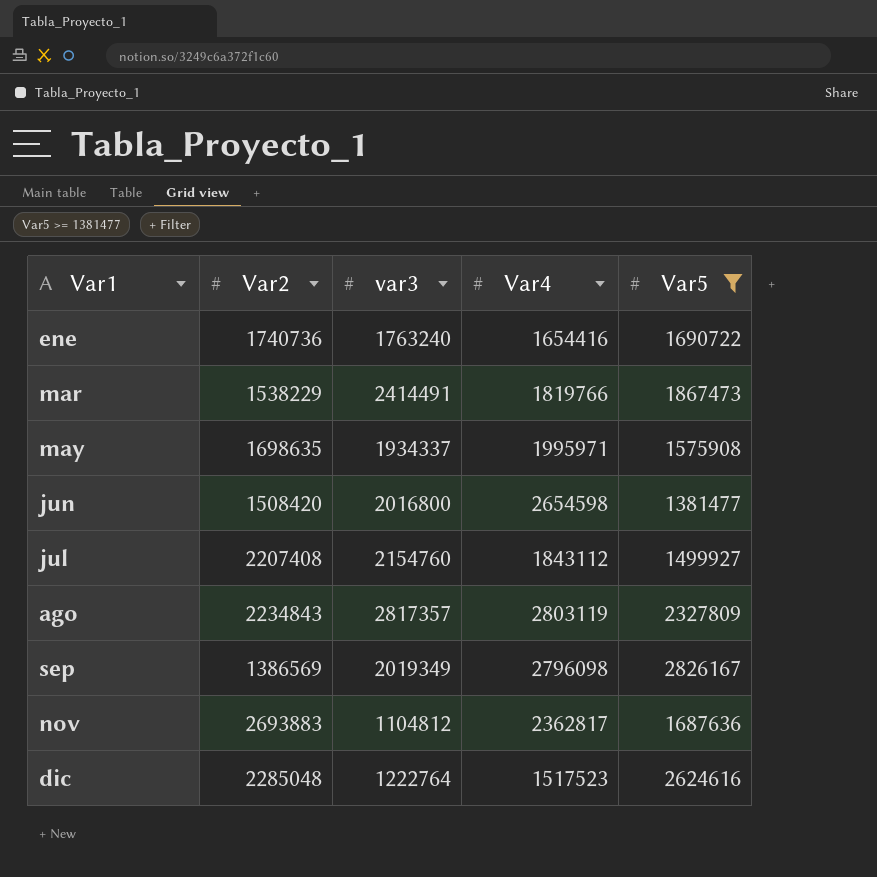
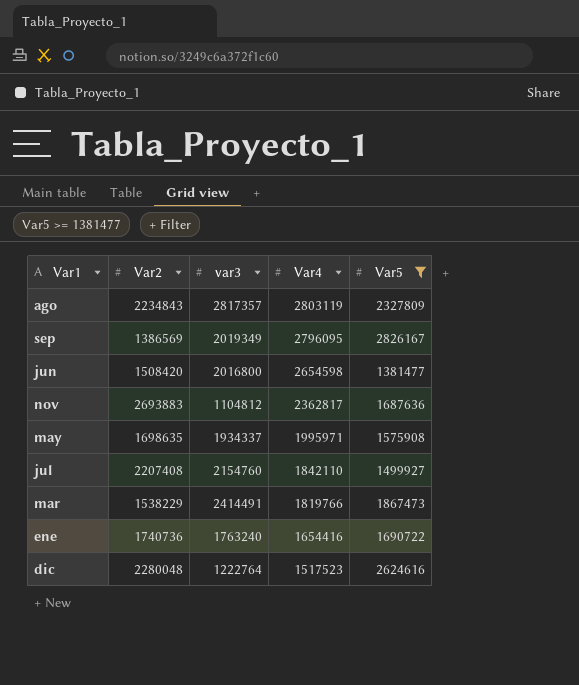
row order: Var1 ascending -> Var4 descending
sep | Var4: 2796098 -> 2796095
jul | Var4: 1843112 -> 1842110
dic | Var2: 2285048 -> 2280048

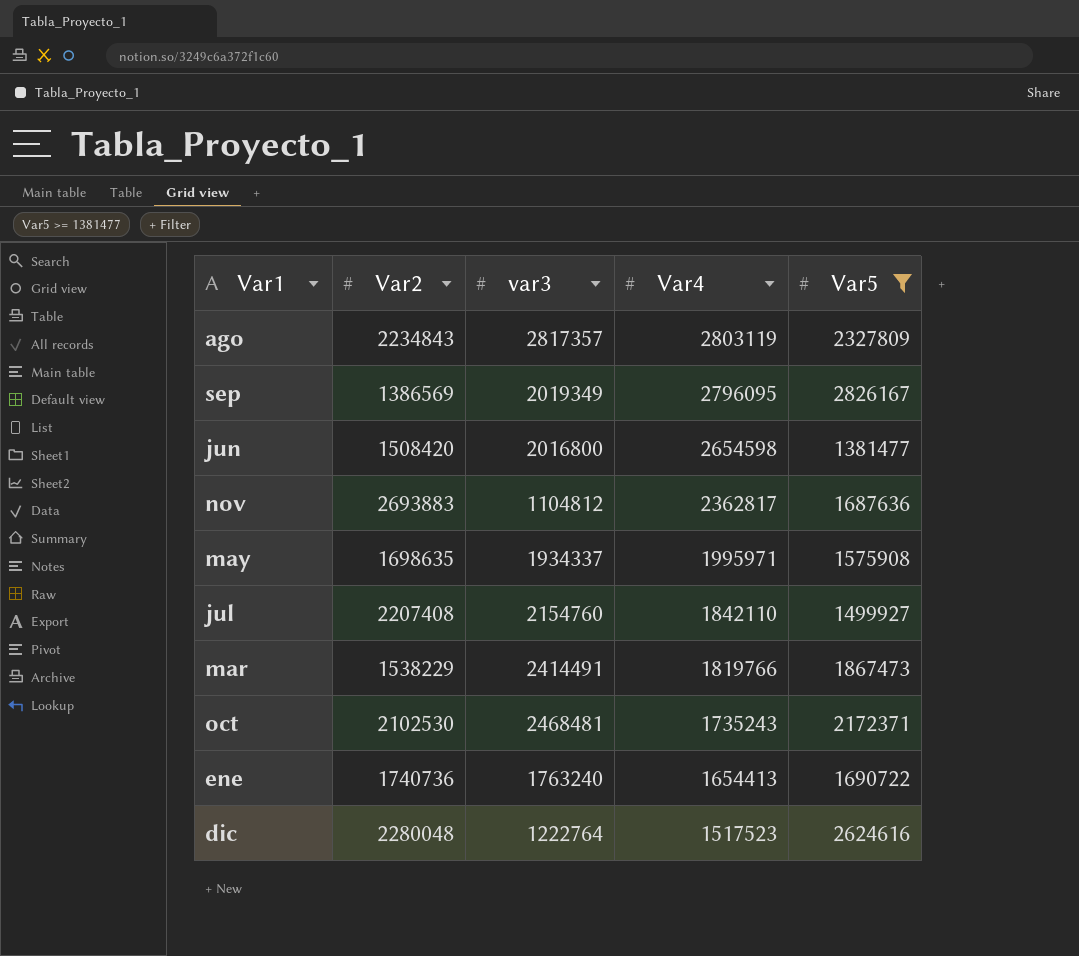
row oct: none -> 2102530 | 2468481 | 1735243 | 2172371
ene | Var4: 1654416 -> 1654413

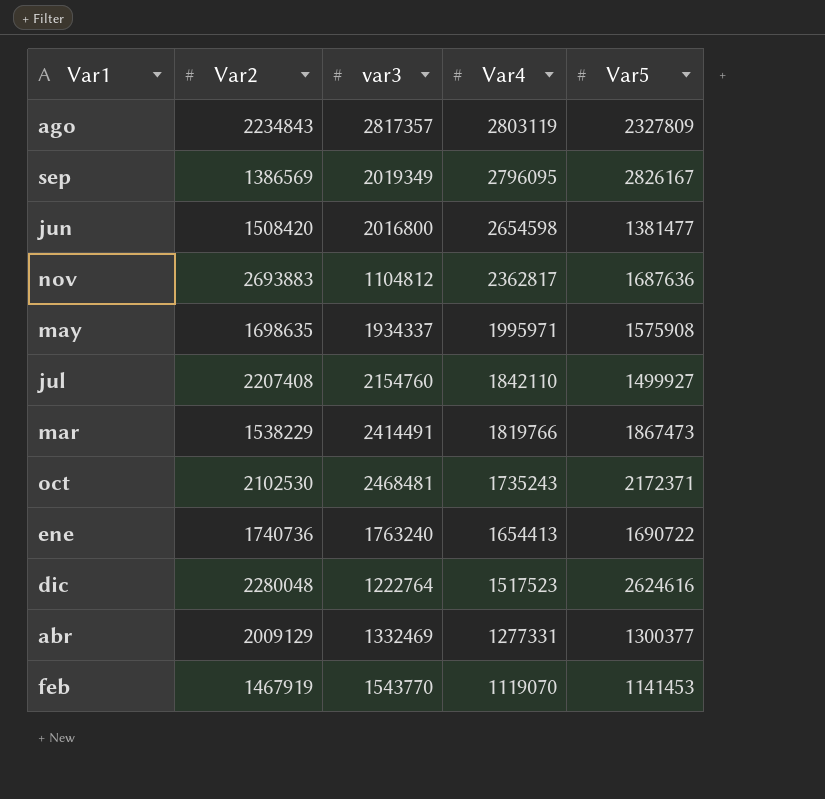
filter: Var5 >= 1381477 -> none

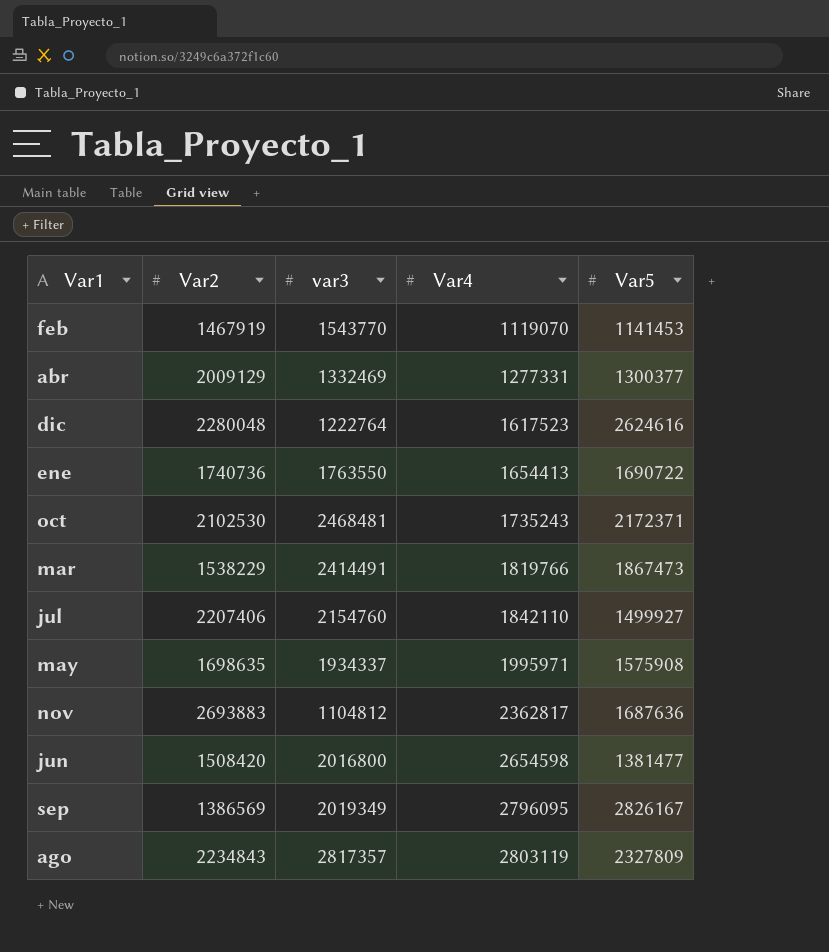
row order: Var4 descending -> Var4 ascending
dic | Var4: 1517523 -> 1617523
ene | var3: 1763240 -> 1763550
jul | Var2: 2207408 -> 2207406

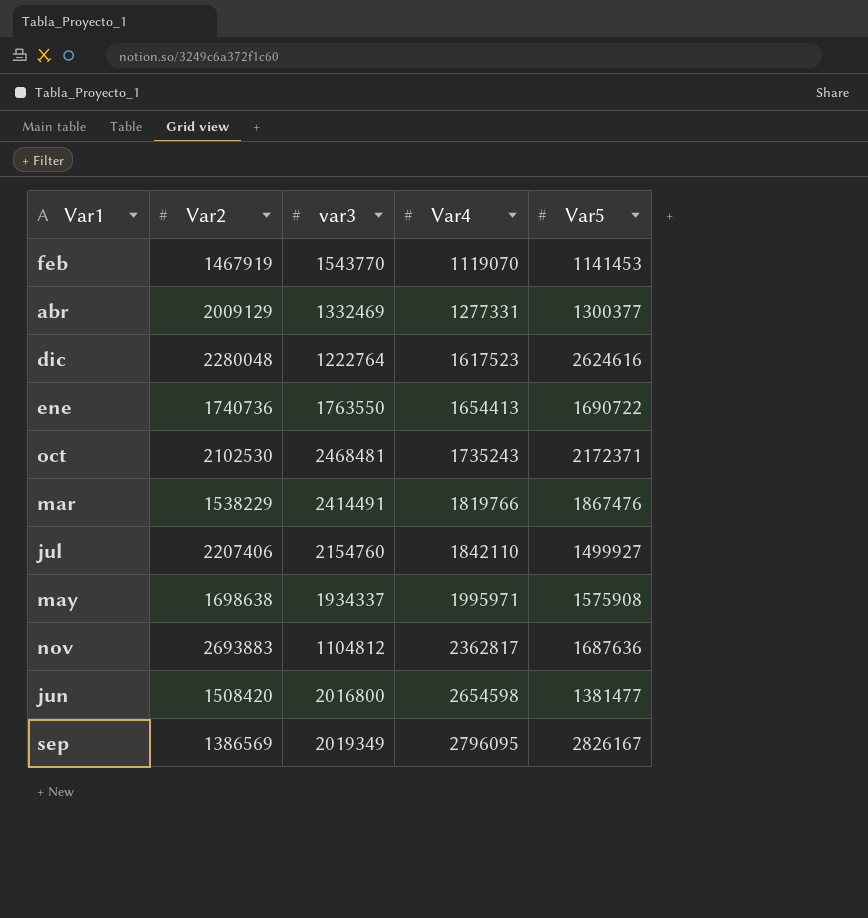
row ago: 2234843 | 2817357 | 2803119 | 2327809 -> none
mar | Var5: 1867473 -> 1867476
may | Var2: 1698635 -> 1698638

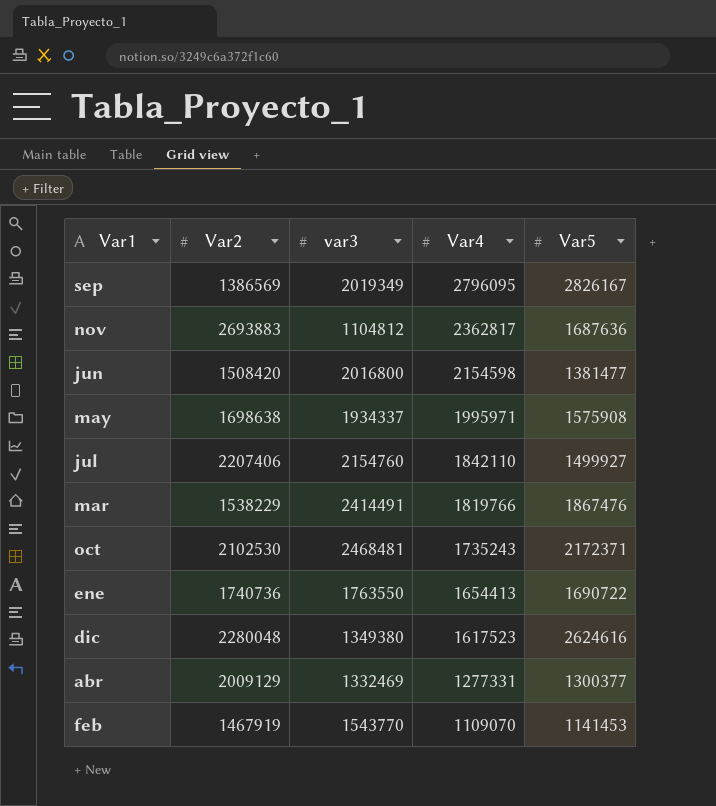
row order: Var4 ascending -> Var4 descending
jun | Var4: 2654598 -> 2154598
dic | var3: 1222764 -> 1349380
feb | Var4: 1119070 -> 1109070

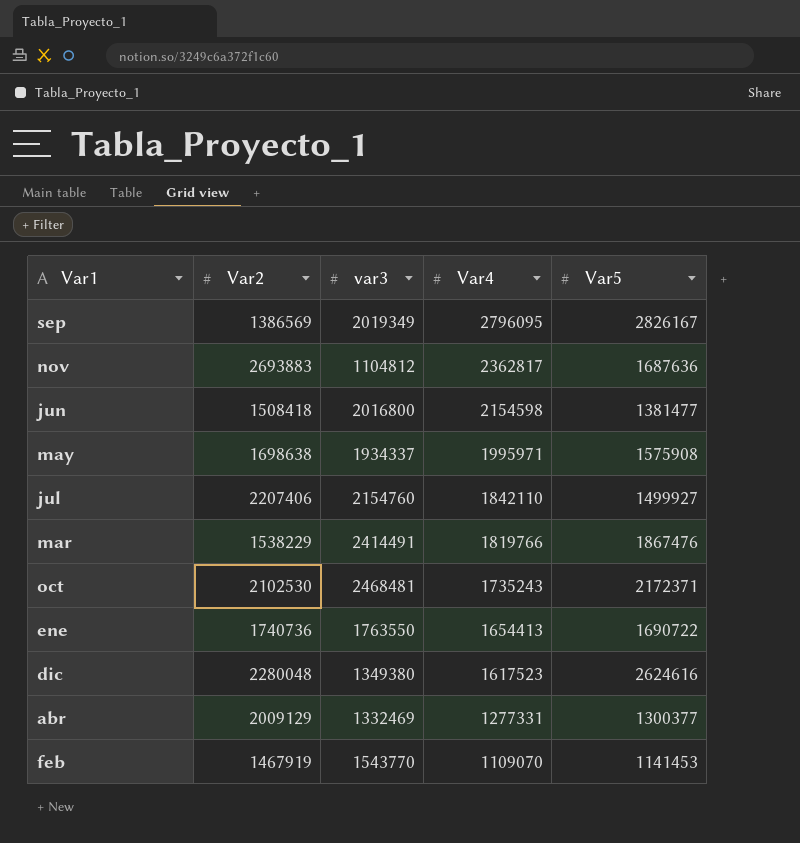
jun | Var2: 1508420 -> 1508418

